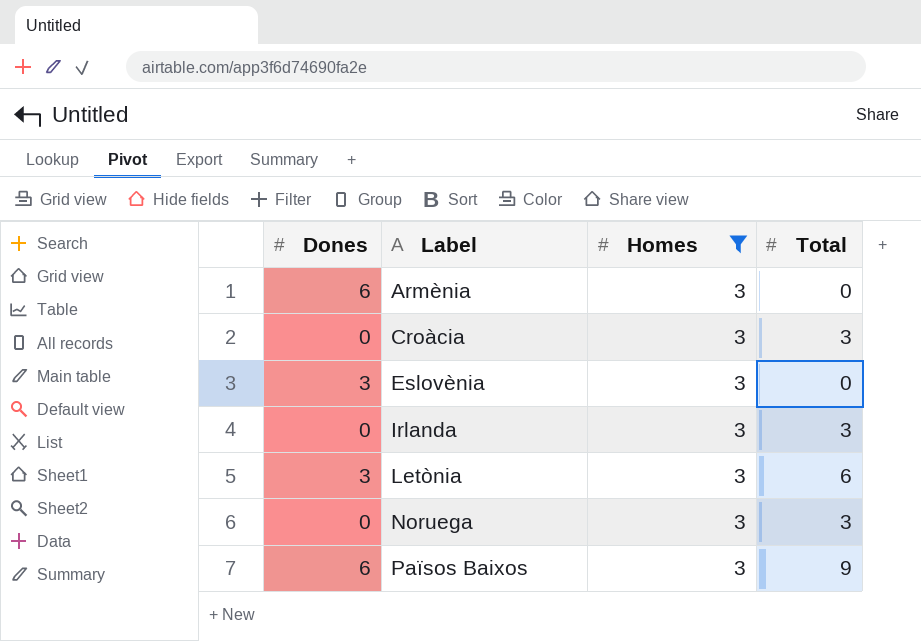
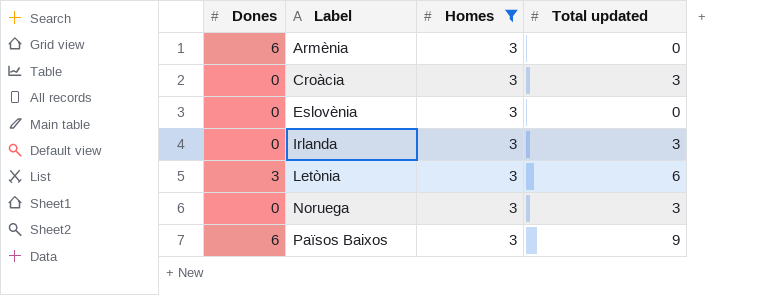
column name: Total -> Total updated
Eslovènia | Dones: 3 -> 0

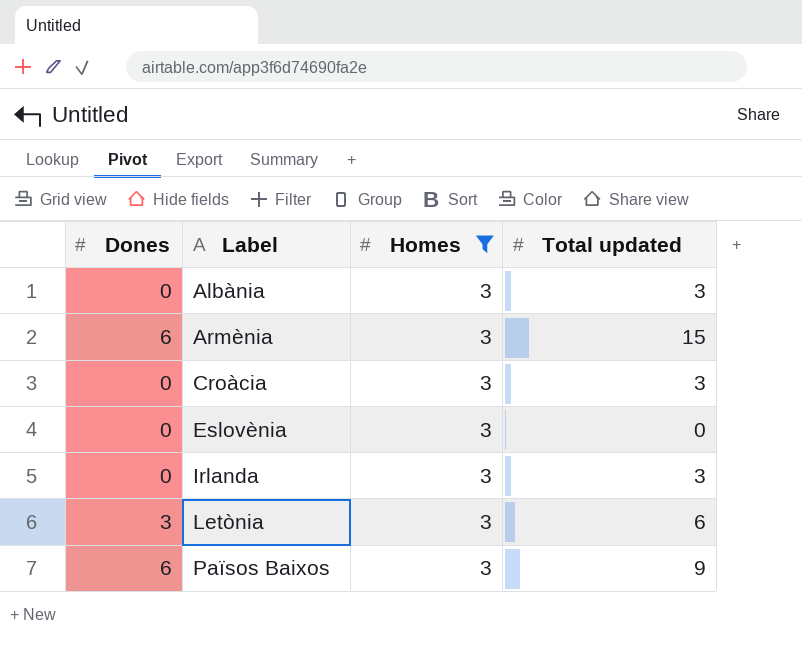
row Noruega: 0 | 3 | 3 -> none
row Albània: none -> 0 | 3 | 3
Armènia | Total updated: 0 -> 15

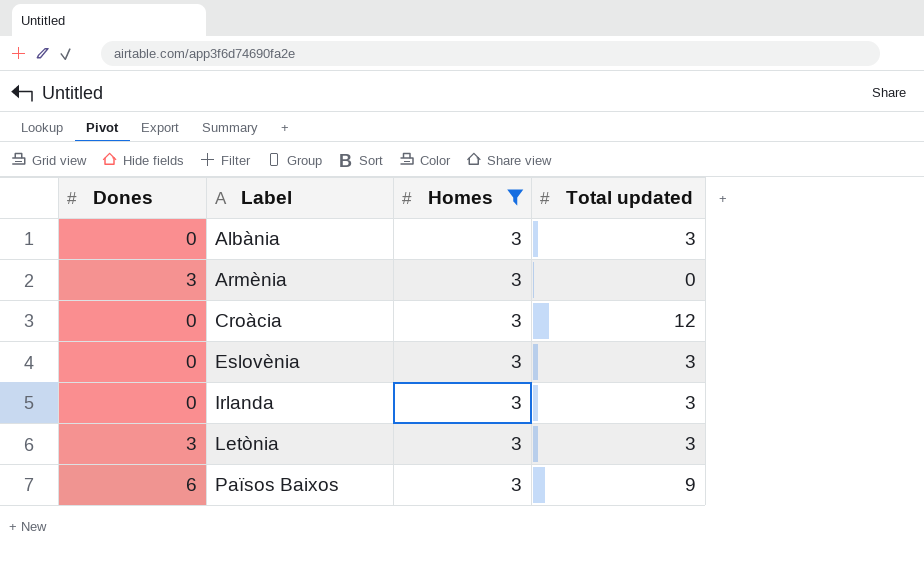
Armènia | Dones: 6 -> 3
Armènia | Total updated: 15 -> 0
Croàcia | Total updated: 3 -> 12
Eslovènia | Total updated: 0 -> 3
Letònia | Total updated: 6 -> 3

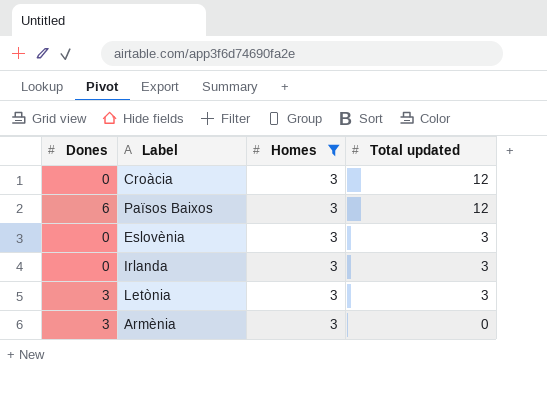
row order: Label ascending -> Total updated descending
row Albània: 0 | 3 | 3 -> none
Països Baixos | Total updated: 9 -> 12

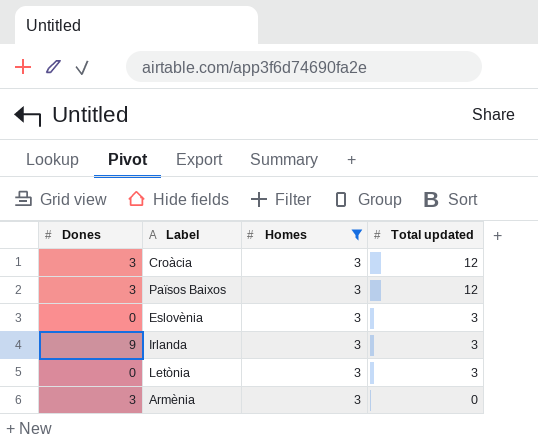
Croàcia | Dones: 0 -> 3
Països Baixos | Dones: 6 -> 3
Irlanda | Dones: 0 -> 9
Letònia | Dones: 3 -> 0

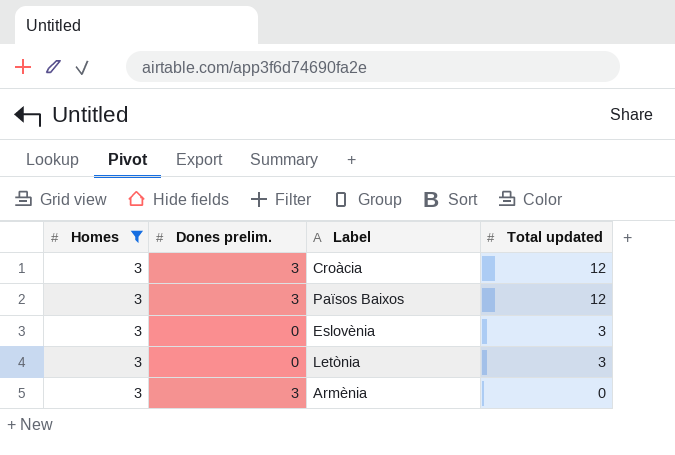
column Homes | position: 3 -> 1
column name: Dones -> Dones prelim.
row Irlanda: 9 | 3 | 3 -> none

